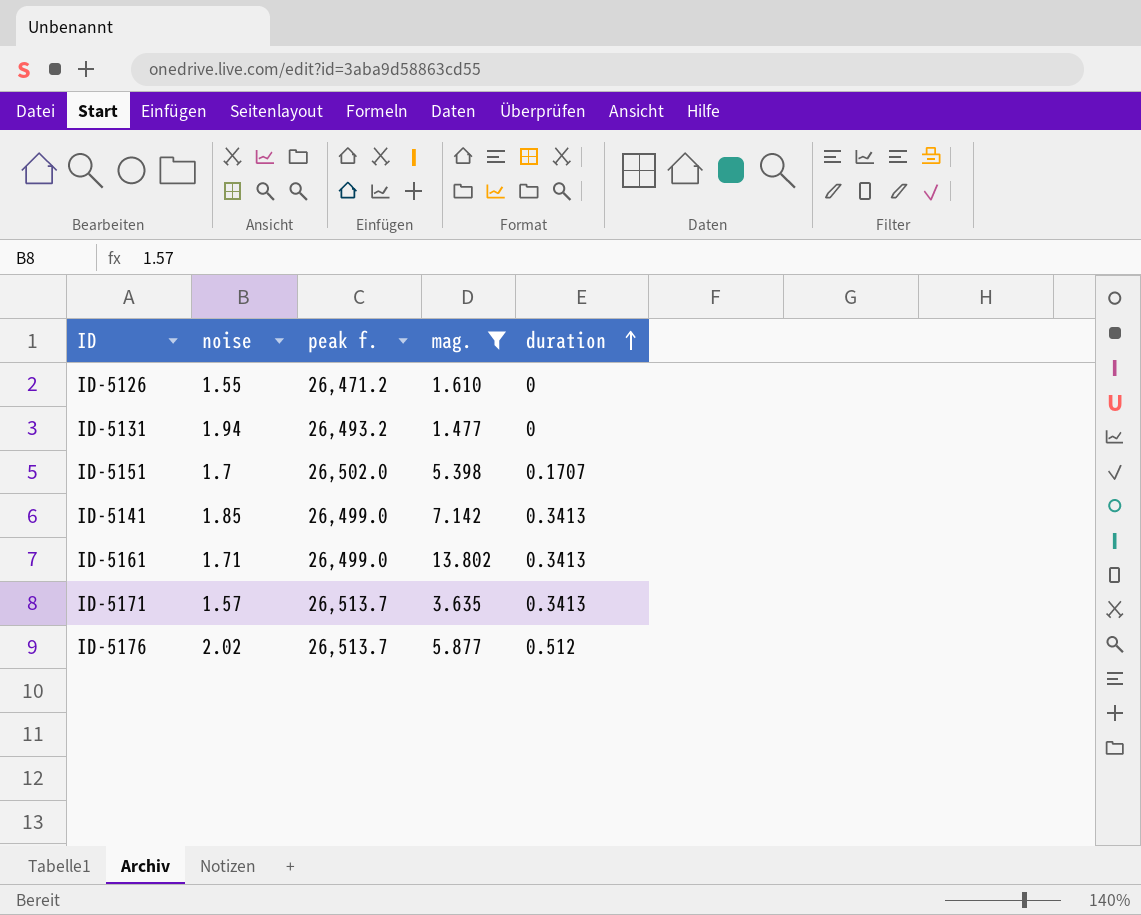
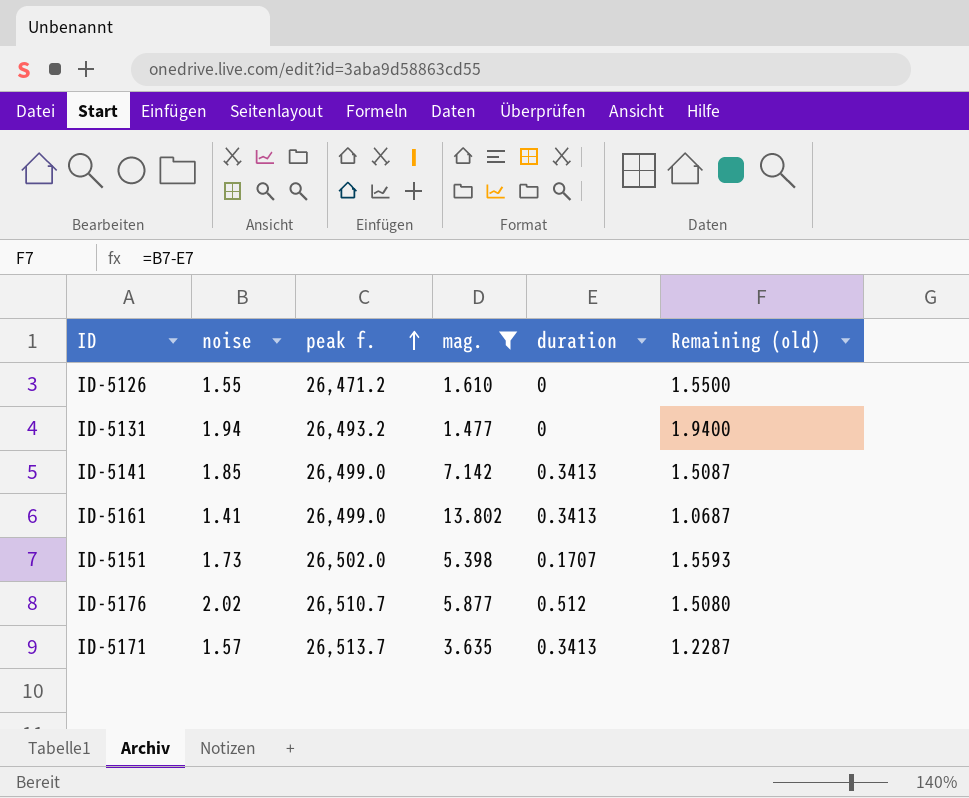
row order: duration ascending -> peak f. ascending
column Remaining (old) | formula: none -> [noise] - [duration]
ID-5161 | noise: 1.71 -> 1.41
ID-5151 | noise: 1.7 -> 1.73
ID-5176 | peak f.: 26,513.7 -> 26,510.7

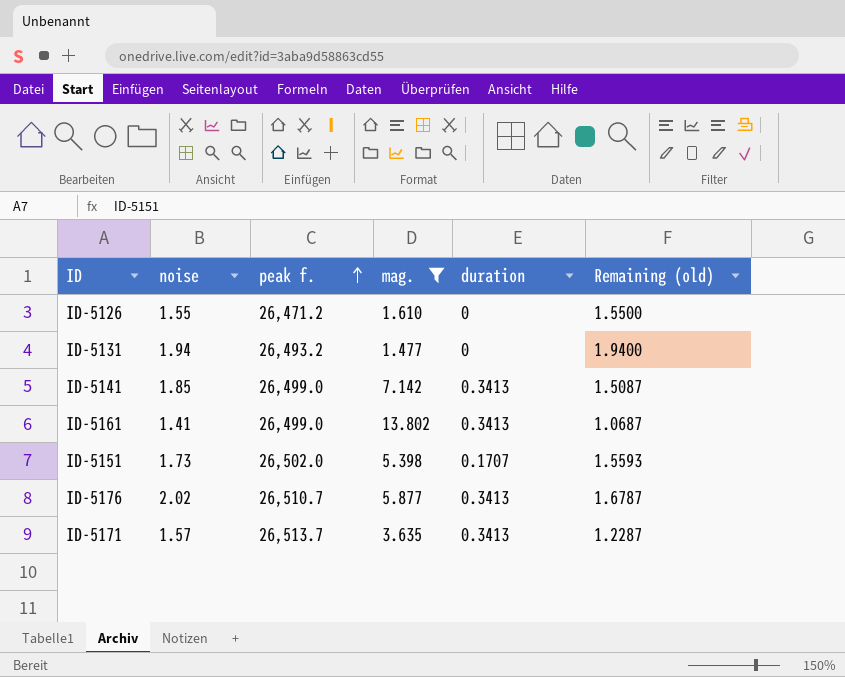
ID-5176 | duration: 0.512 -> 0.3413
ID-5176 | Remaining (old): 1.5080 -> 1.6787

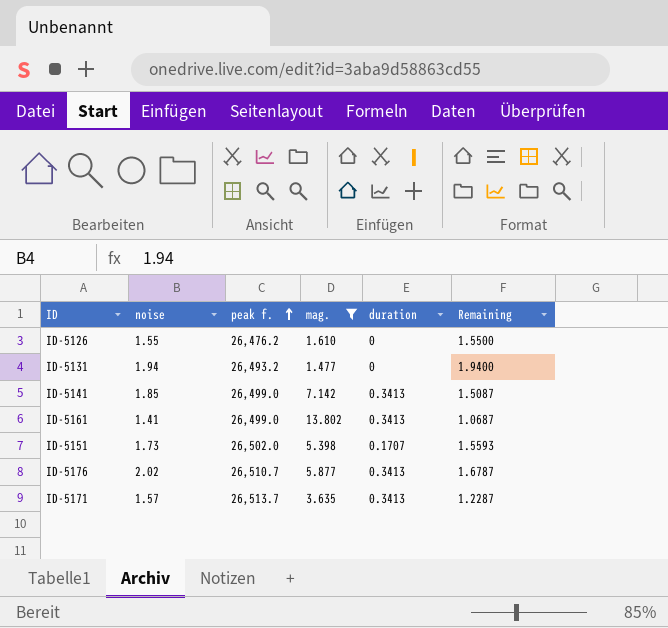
column name: Remaining (old) -> Remaining
ID-5126 | peak f.: 26,471.2 -> 26,476.2

